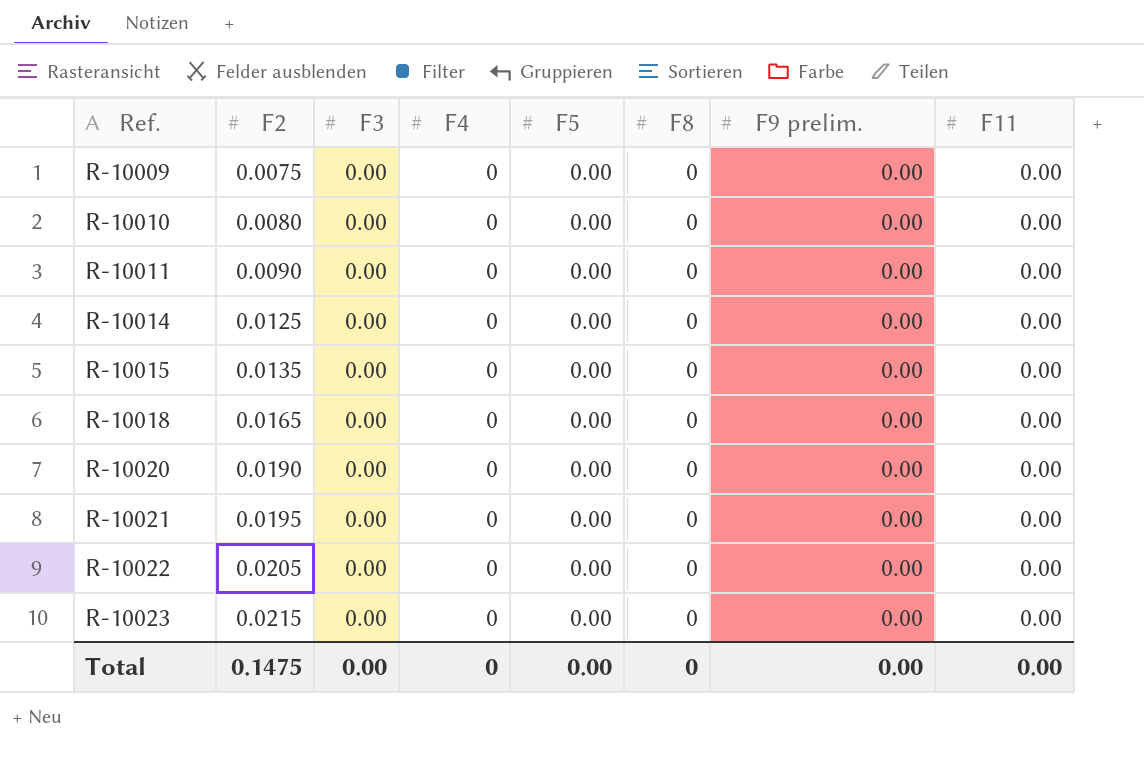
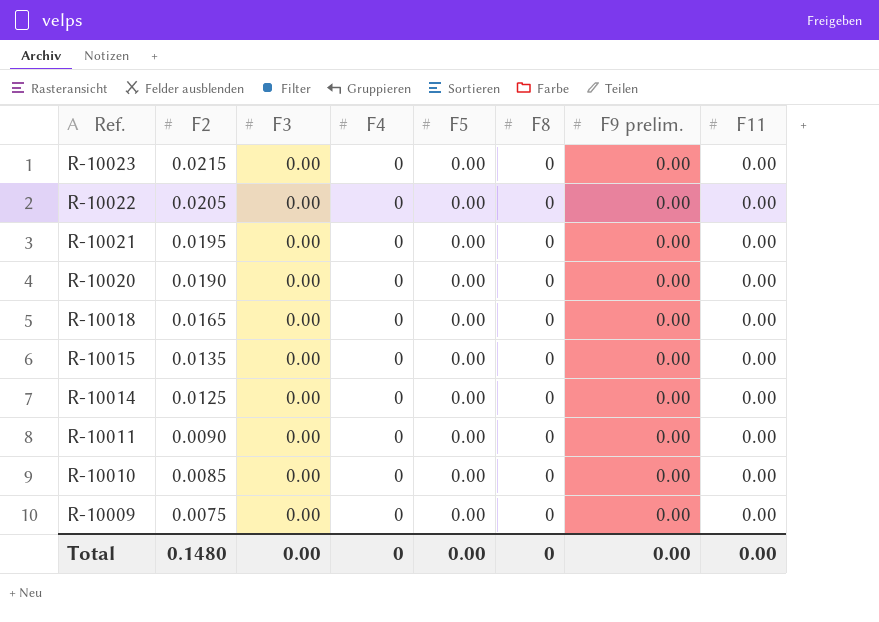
row order: Ref. ascending -> Ref. descending
R-10010 | F2: 0.0080 -> 0.0085
Total | F2: 0.1475 -> 0.1480

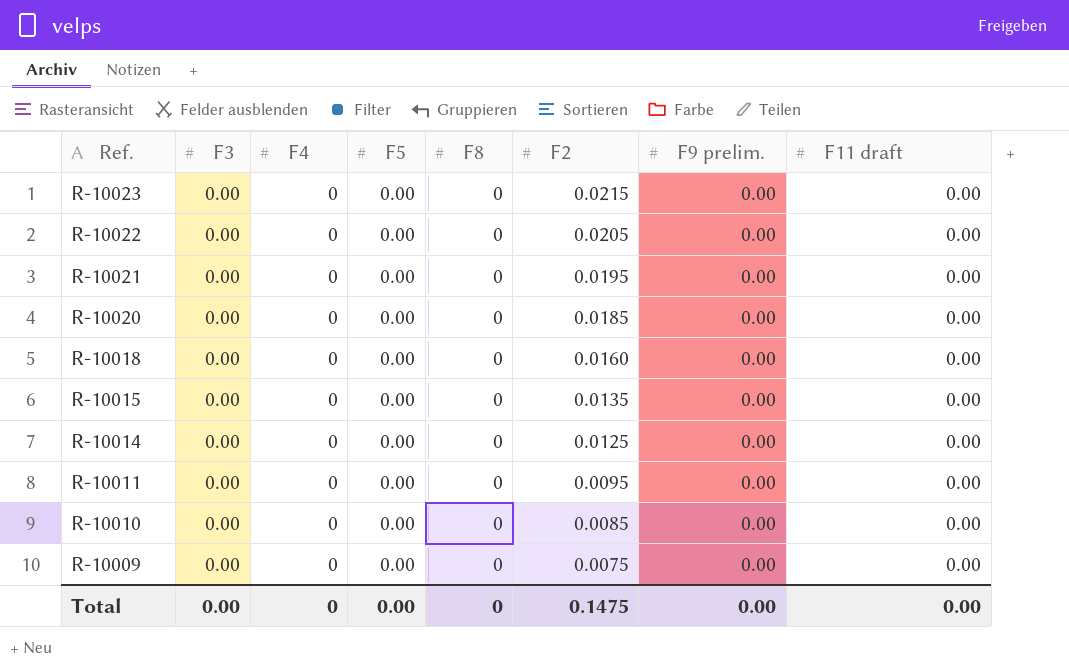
column F2 | position: 2 -> 6
column name: F11 -> F11 draft
R-10020 | F2: 0.0190 -> 0.0185
R-10018 | F2: 0.0165 -> 0.0160
R-10011 | F2: 0.0090 -> 0.0095
Total | F2: 0.1480 -> 0.1475

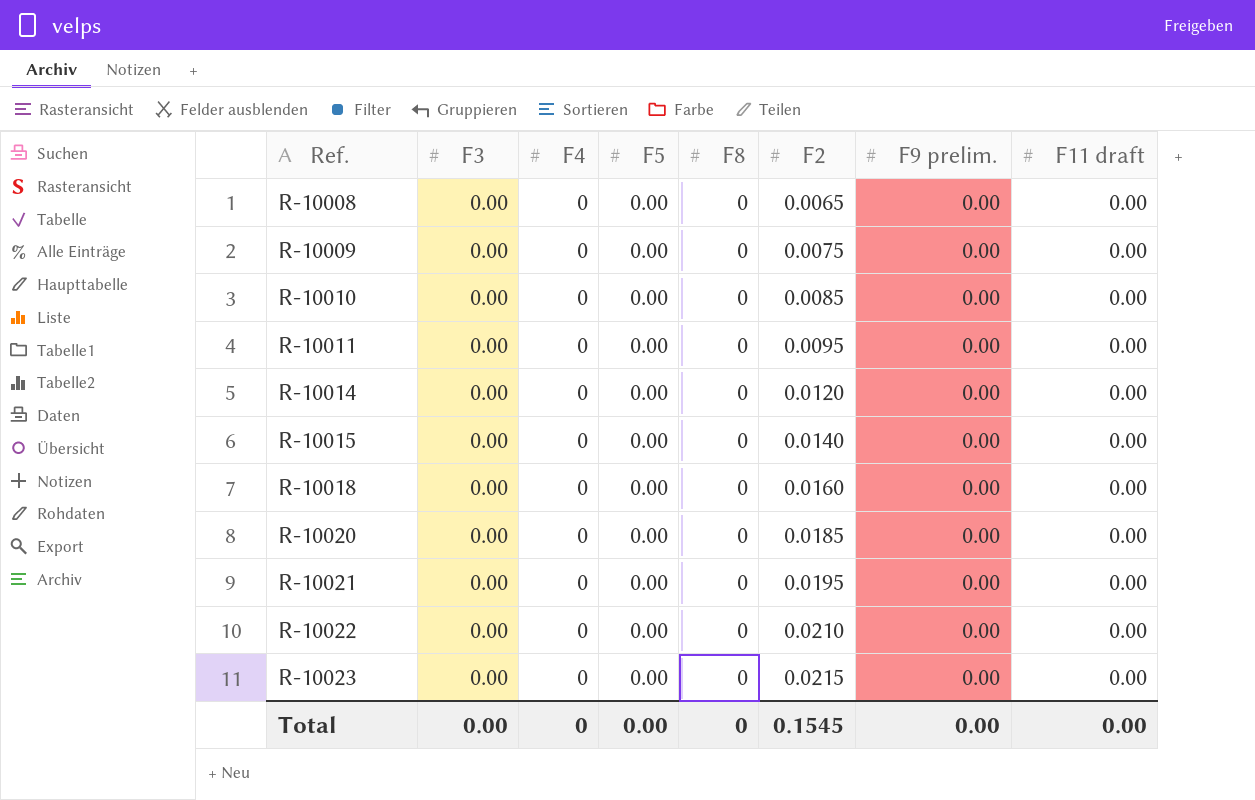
row order: Ref. descending -> Ref. ascending
row R-10008: none -> 0.00 | 0 | 0.00 | 0 | 0.0065 | 0.00 | 0.00
R-10014 | F2: 0.0125 -> 0.0120
R-10015 | F2: 0.0135 -> 0.0140
R-10022 | F2: 0.0205 -> 0.0210
Total | F2: 0.1475 -> 0.1545

